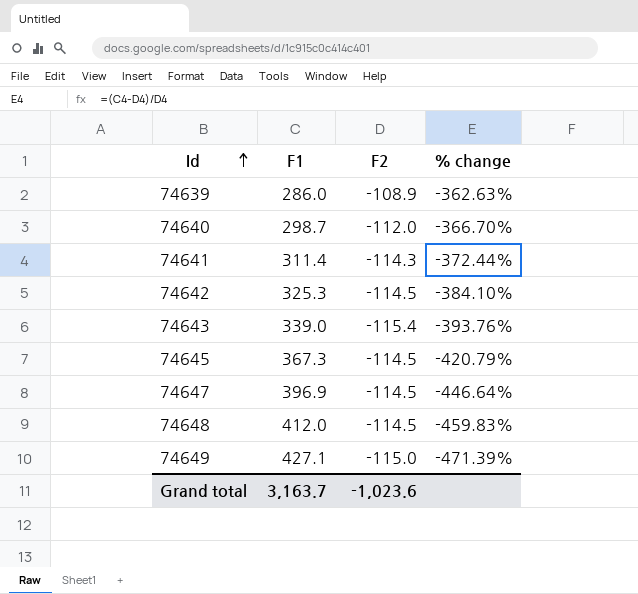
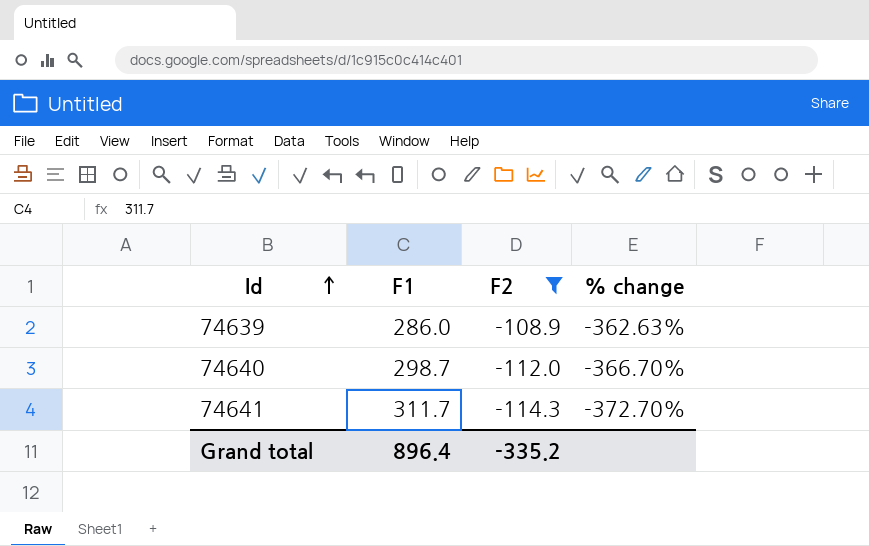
filter: none -> F2 >= -114.3
74641 | F1: 311.4 -> 311.7
74641 | % change: -372.44% -> -372.70%
Grand total | F1: 3,163.7 -> 896.4
Grand total | F2: -1,023.6 -> -335.2

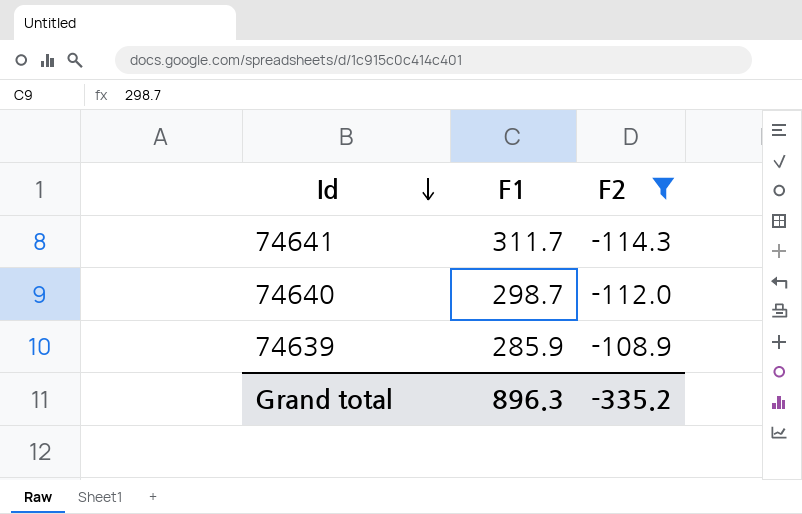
row order: Id ascending -> Id descending
column % change | formula: ([F1] - [F2]) / [F2] -> none
74639 | F1: 286.0 -> 285.9
Grand total | F1: 896.4 -> 896.3

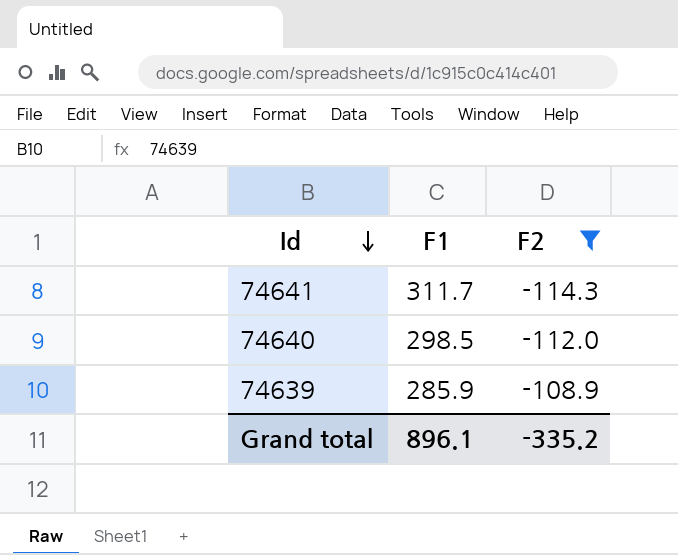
74640 | F1: 298.7 -> 298.5
Grand total | F1: 896.3 -> 896.1

